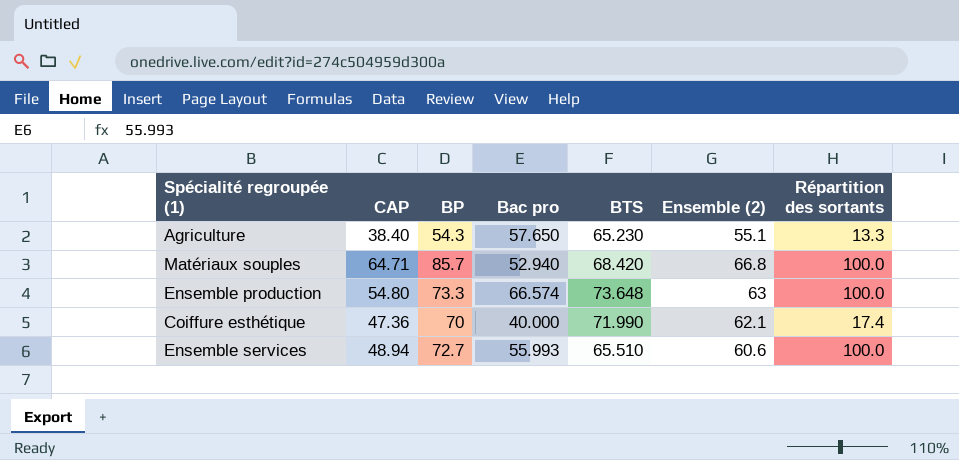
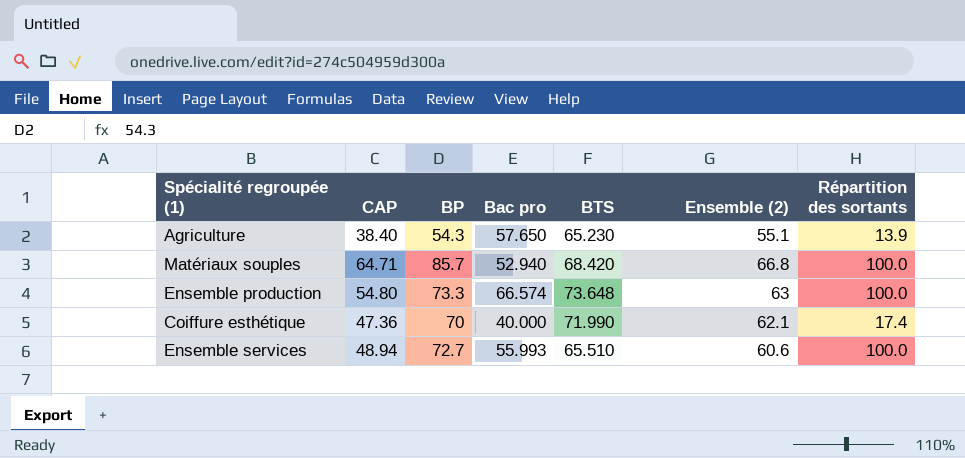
Agriculture | Répartition des sortants: 13.3 -> 13.9

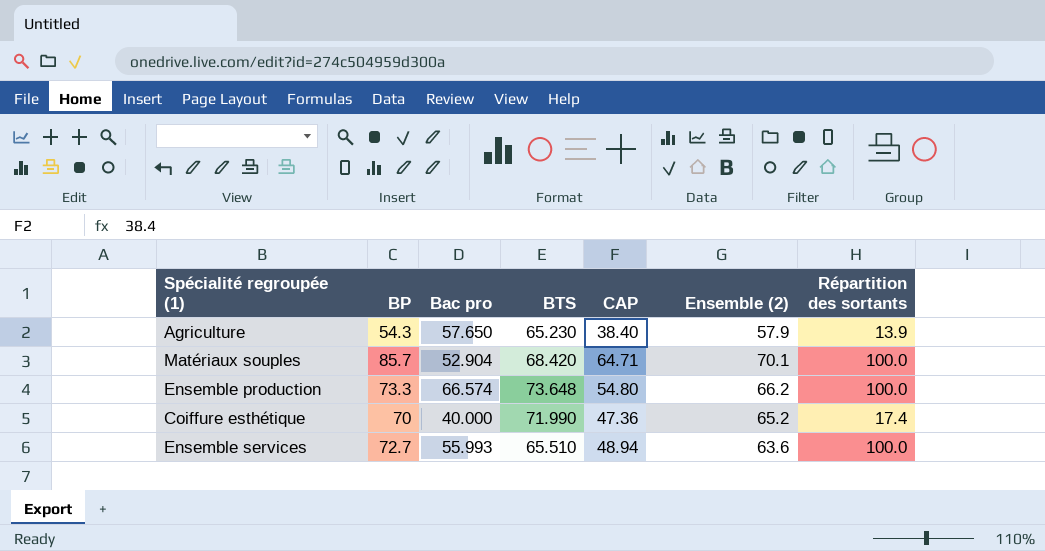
column CAP | position: 2 -> 5
Agriculture | Ensemble (2): 55.1 -> 57.9
Matériaux souples | Bac pro: 52.940 -> 52.904
Matériaux souples | Ensemble (2): 66.8 -> 70.1
Ensemble production | Ensemble (2): 63 -> 66.2
Coiffure esthétique | Ensemble (2): 62.1 -> 65.2
Ensemble services | Ensemble (2): 60.6 -> 63.6

